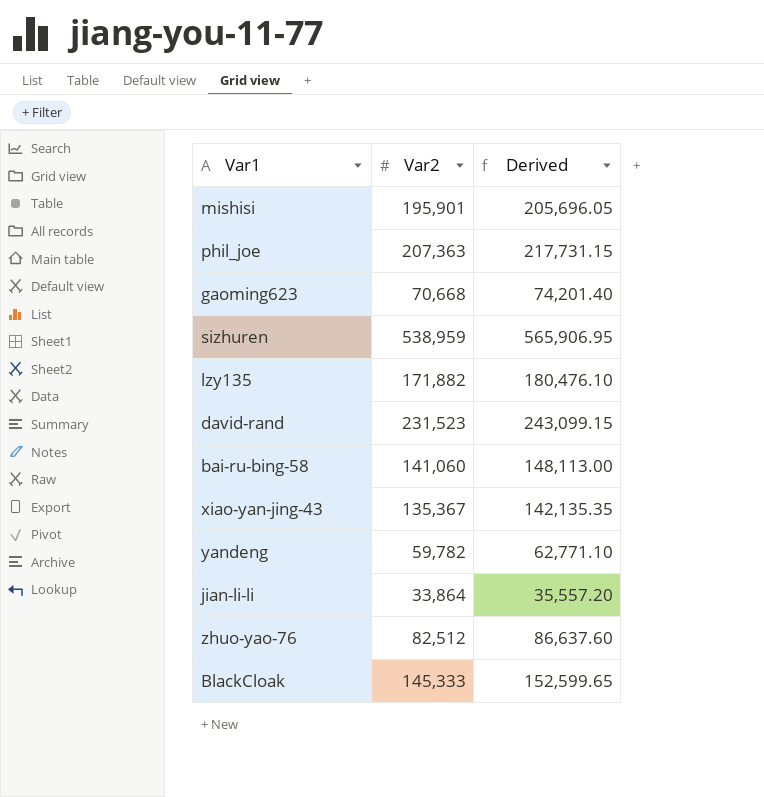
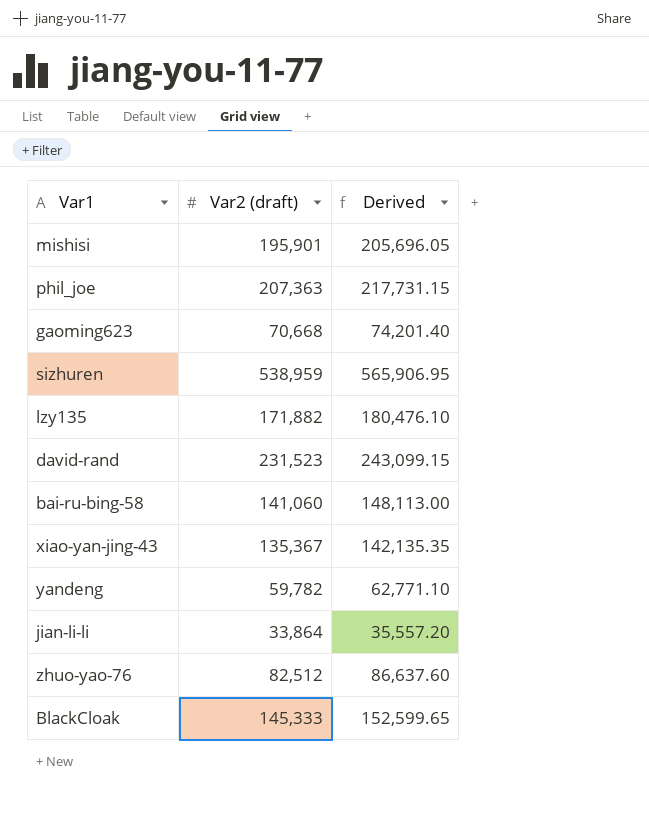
column name: Var2 -> Var2 (draft)

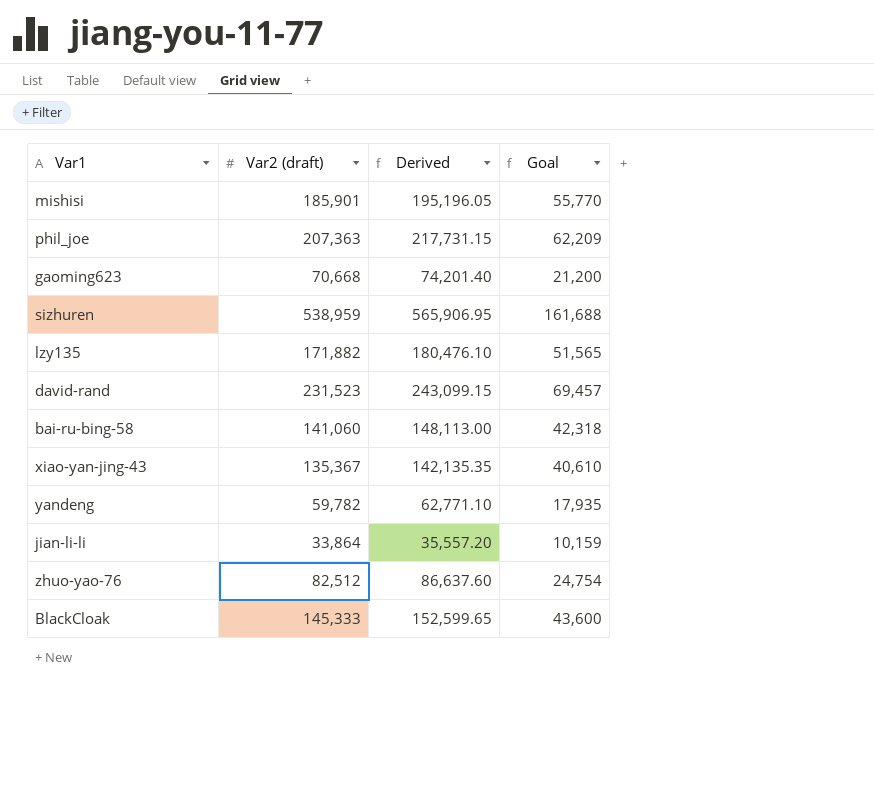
column Goal | formula: none -> [Var2 (draft)] * 0.3
mishisi | Var2 (draft): 195,901 -> 185,901
mishisi | Derived: 205,696.05 -> 195,196.05

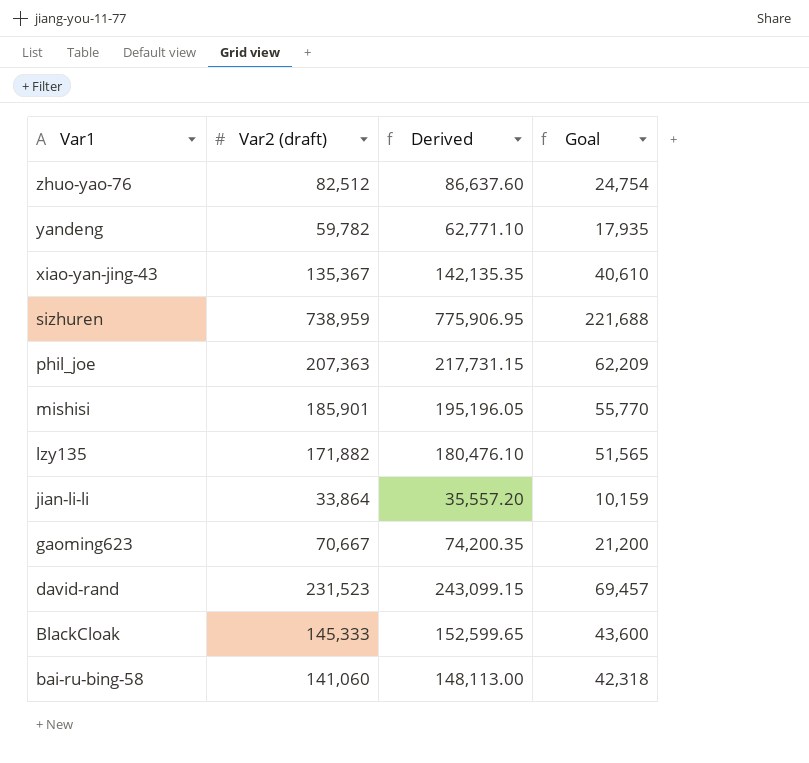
row order: none -> Var1 descending
sizhuren | Var2 (draft): 538,959 -> 738,959
sizhuren | Derived: 565,906.95 -> 775,906.95
sizhuren | Goal: 161,688 -> 221,688
gaoming623 | Var2 (draft): 70,668 -> 70,667
gaoming623 | Derived: 74,201.40 -> 74,200.35

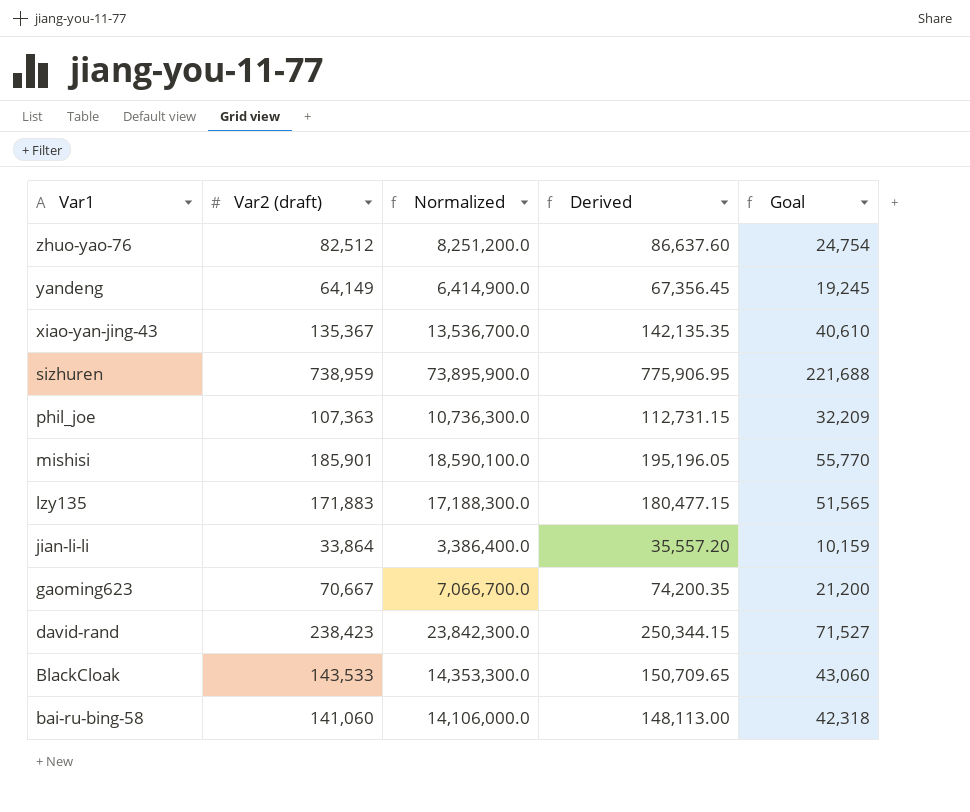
column Normalized | formula: none -> [Var2 (draft)] * 100
yandeng | Var2 (draft): 59,782 -> 64,149
yandeng | Derived: 62,771.10 -> 67,356.45
yandeng | Goal: 17,935 -> 19,245
phil_joe | Var2 (draft): 207,363 -> 107,363
phil_joe | Derived: 217,731.15 -> 112,731.15
phil_joe | Goal: 62,209 -> 32,209
lzy135 | Var2 (draft): 171,882 -> 171,883
lzy135 | Derived: 180,476.10 -> 180,477.15
david-rand | Var2 (draft): 231,523 -> 238,423
david-rand | Derived: 243,099.15 -> 250,344.15
david-rand | Goal: 69,457 -> 71,527
BlackCloak | Var2 (draft): 145,333 -> 143,533
BlackCloak | Derived: 152,599.65 -> 150,709.65
BlackCloak | Goal: 43,600 -> 43,060

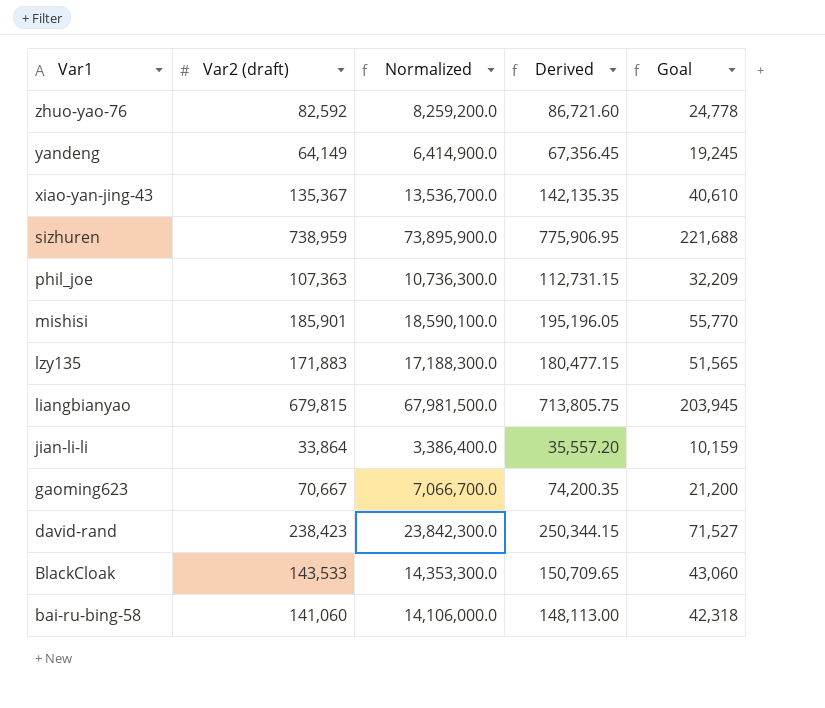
zhuo-yao-76 | Var2 (draft): 82,512 -> 82,592
zhuo-yao-76 | Normalized: 8,251,200.0 -> 8,259,200.0
zhuo-yao-76 | Derived: 86,637.60 -> 86,721.60
zhuo-yao-76 | Goal: 24,754 -> 24,778
row liangbianyao: none -> 679,815 | 67,981,500.0 | 713,805.75 | 203,945

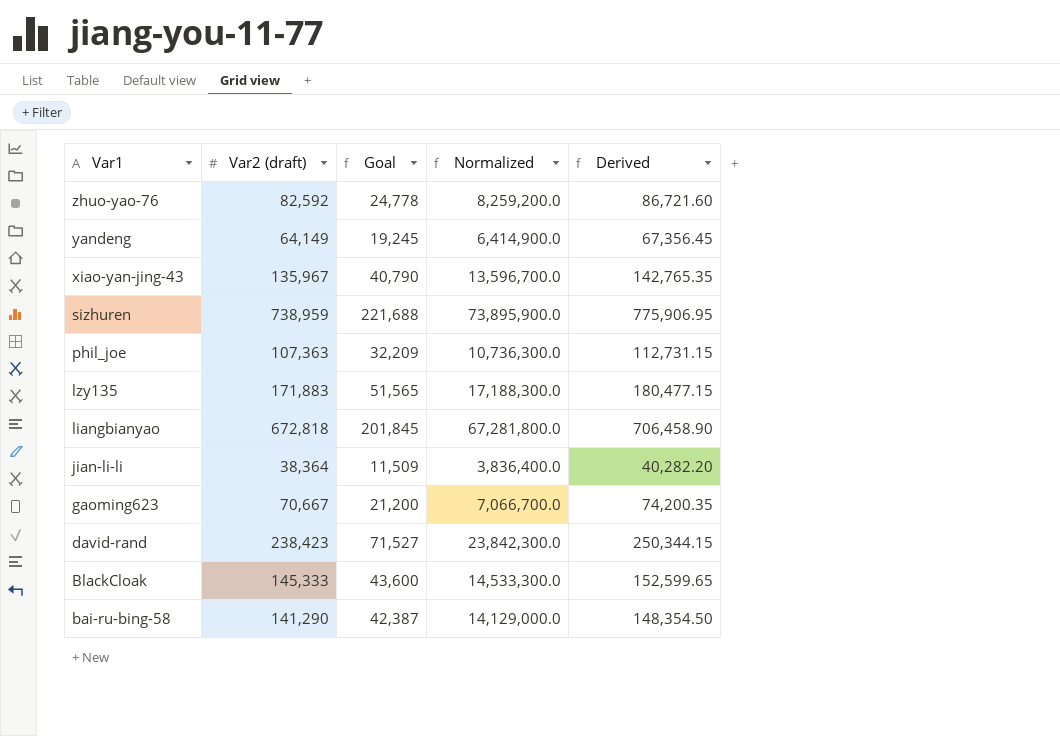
column Goal | position: 5 -> 3
row mishisi: 185,901 | 18,590,100.0 | 195,196.05 | 55,770 -> none
xiao-yan-jing-43 | Var2 (draft): 135,367 -> 135,967
xiao-yan-jing-43 | Goal: 40,610 -> 40,790
xiao-yan-jing-43 | Normalized: 13,536,700.0 -> 13,596,700.0
xiao-yan-jing-43 | Derived: 142,135.35 -> 142,765.35
liangbianyao | Var2 (draft): 679,815 -> 672,818
liangbianyao | Goal: 203,945 -> 201,845
liangbianyao | Normalized: 67,981,500.0 -> 67,281,800.0
liangbianyao | Derived: 713,805.75 -> 706,458.90
jian-li-li | Var2 (draft): 33,864 -> 38,364
jian-li-li | Goal: 10,159 -> 11,509
jian-li-li | Normalized: 3,386,400.0 -> 3,836,400.0
jian-li-li | Derived: 35,557.20 -> 40,282.20
BlackCloak | Var2 (draft): 143,533 -> 145,333
BlackCloak | Goal: 43,060 -> 43,600
BlackCloak | Normalized: 14,353,300.0 -> 14,533,300.0
BlackCloak | Derived: 150,709.65 -> 152,599.65
bai-ru-bing-58 | Var2 (draft): 141,060 -> 141,290
bai-ru-bing-58 | Goal: 42,318 -> 42,387
bai-ru-bing-58 | Normalized: 14,106,000.0 -> 14,129,000.0
bai-ru-bing-58 | Derived: 148,113.00 -> 148,354.50

